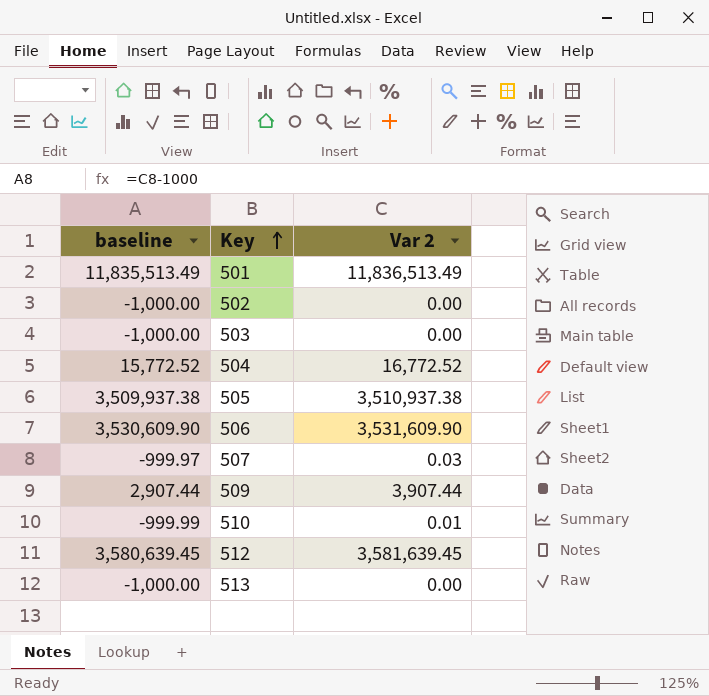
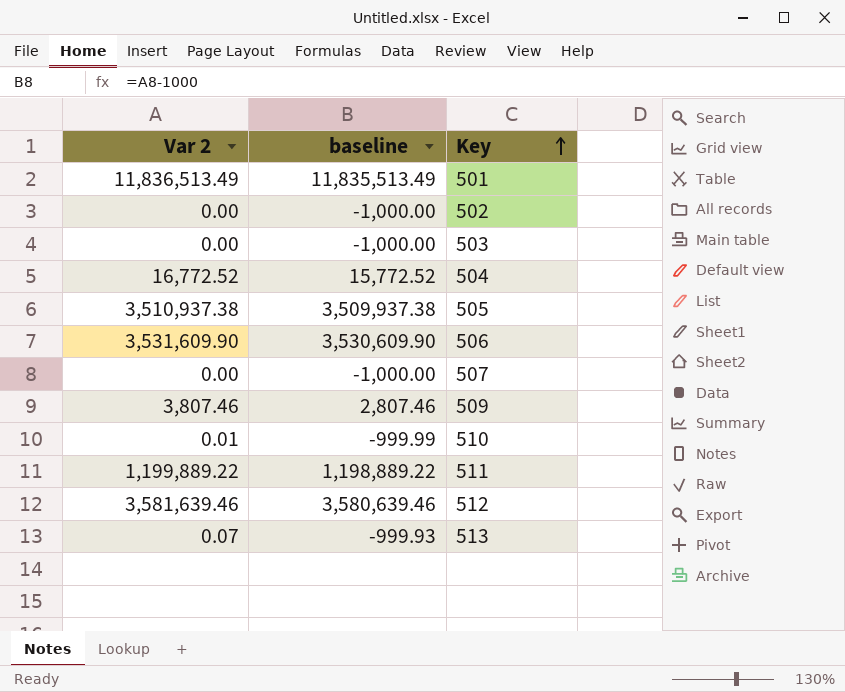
column Var 2 | position: 3 -> 1
507 | Var 2: 0.03 -> 0.00
507 | baseline: -999.97 -> -1,000.00
509 | Var 2: 3,907.44 -> 3,807.46
509 | baseline: 2,907.44 -> 2,807.46
row 511: none -> 1,199,889.22 | 1,198,889.22
512 | Var 2: 3,581,639.45 -> 3,581,639.46
512 | baseline: 3,580,639.45 -> 3,580,639.46
513 | Var 2: 0.00 -> 0.07
513 | baseline: -1,000.00 -> -999.93

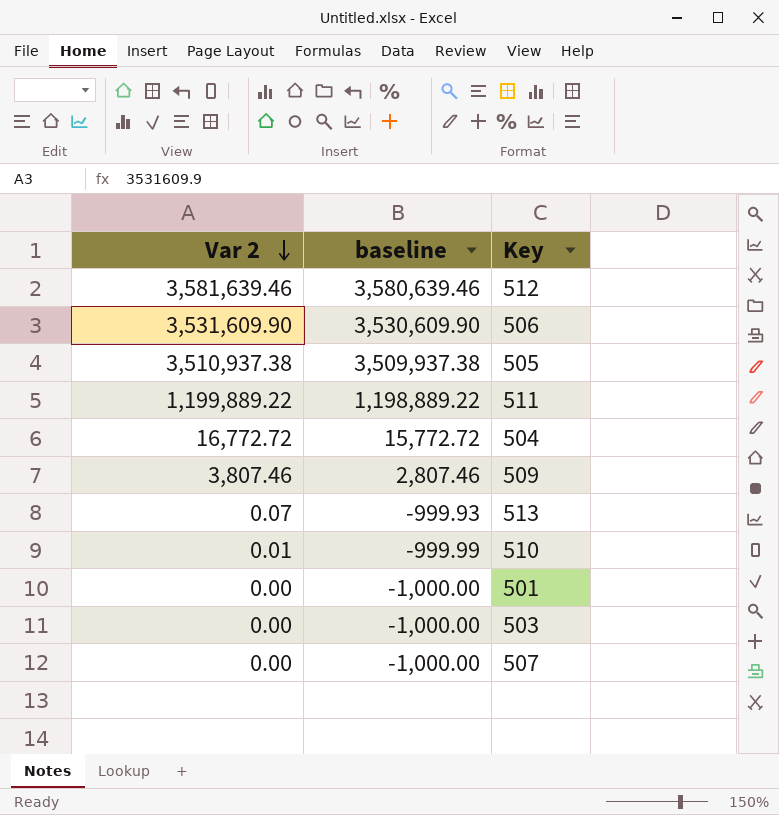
row order: Key ascending -> Var 2 descending
row 502: 0.00 | -1,000.00 -> none
504 | Var 2: 16,772.52 -> 16,772.72
504 | baseline: 15,772.52 -> 15,772.72
501 | Var 2: 11,836,513.49 -> 0.00
501 | baseline: 11,835,513.49 -> -1,000.00

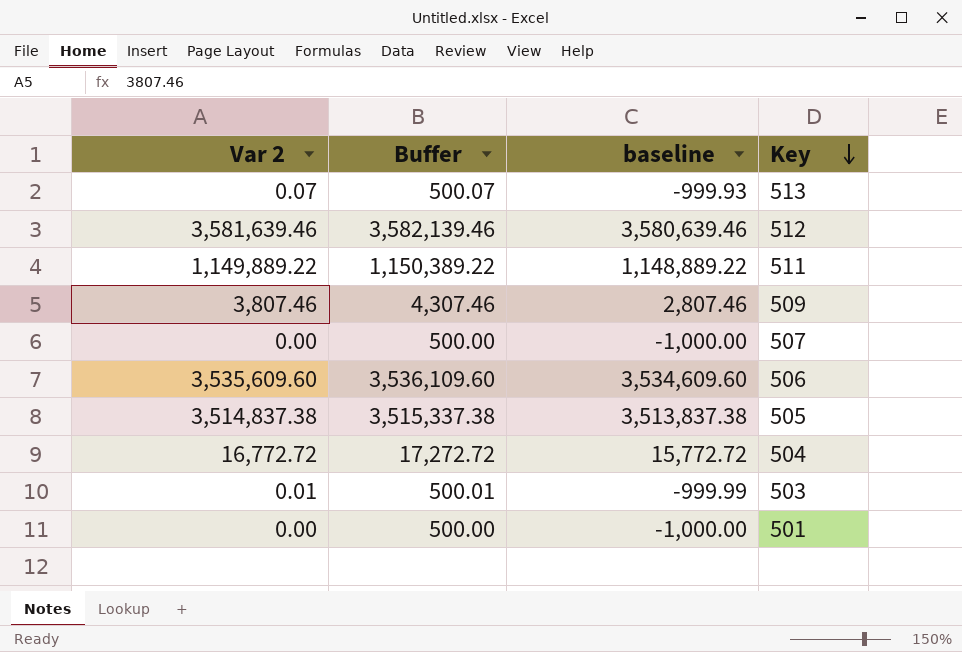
row order: Var 2 descending -> Key descending
column Buffer | formula: none -> [Var 2] + 500
row 510: 0.01 | -999.99 -> none
511 | Var 2: 1,199,889.22 -> 1,149,889.22
511 | baseline: 1,198,889.22 -> 1,148,889.22
506 | Var 2: 3,531,609.90 -> 3,535,609.60
506 | baseline: 3,530,609.90 -> 3,534,609.60
505 | Var 2: 3,510,937.38 -> 3,514,837.38
505 | baseline: 3,509,937.38 -> 3,513,837.38
503 | Var 2: 0.00 -> 0.01
503 | baseline: -1,000.00 -> -999.99

